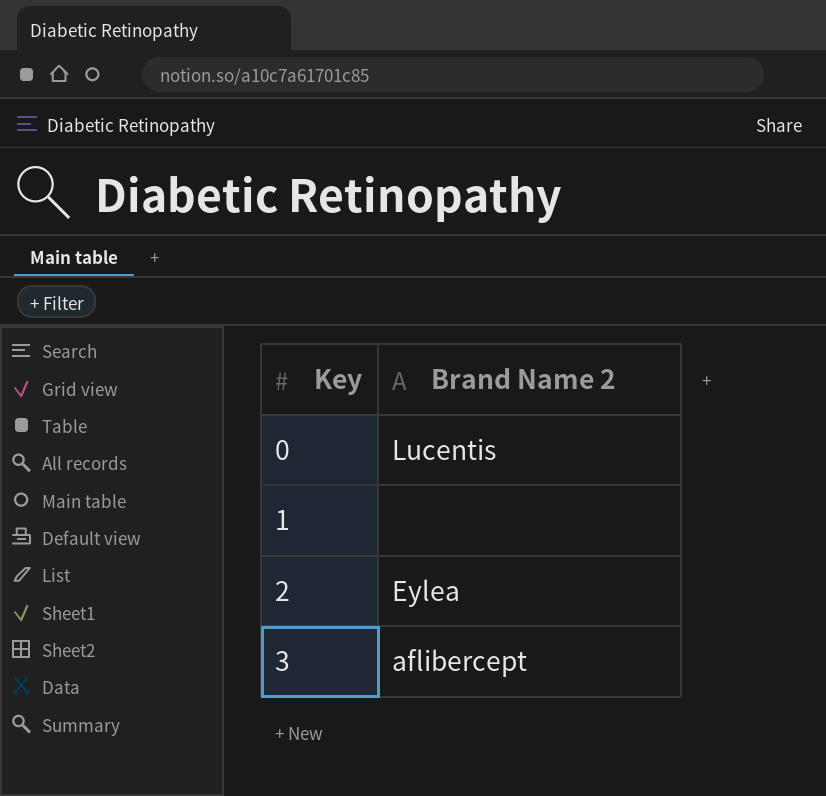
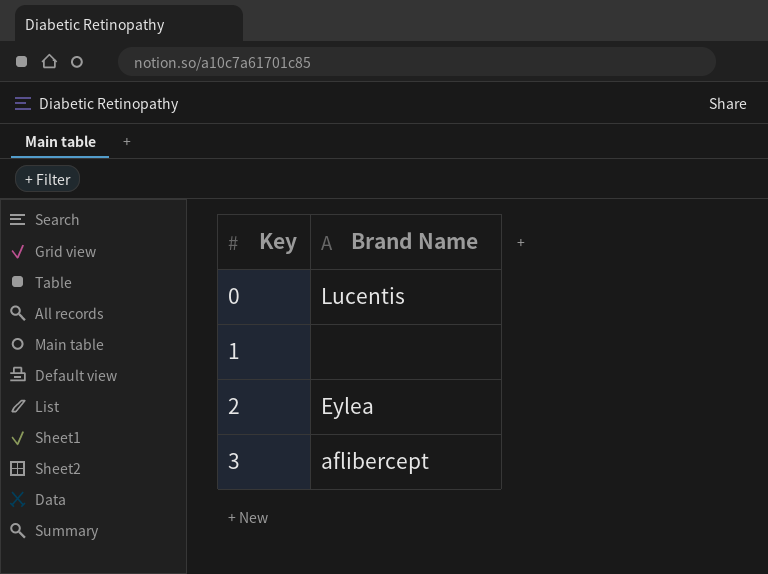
column name: Brand Name 2 -> Brand Name

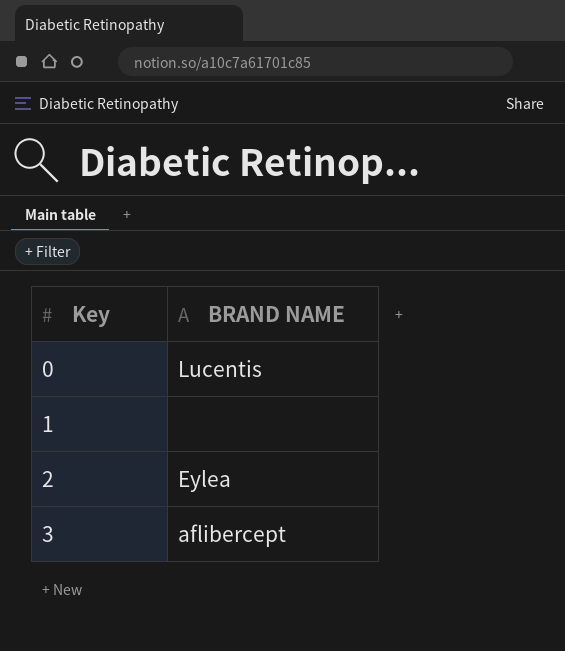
column name: Brand Name -> BRAND NAME

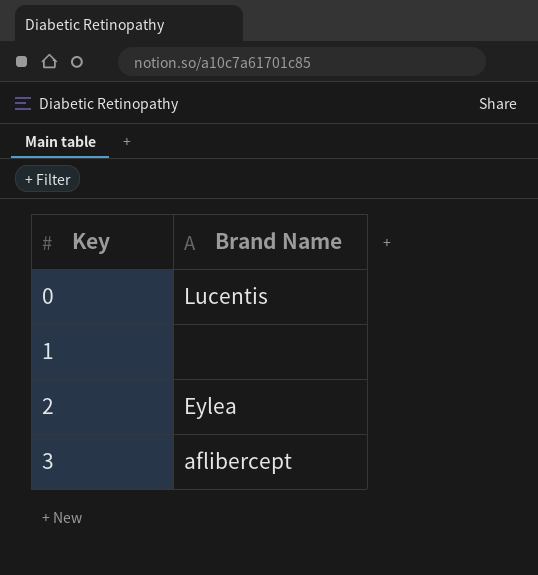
column name: BRAND NAME -> Brand Name

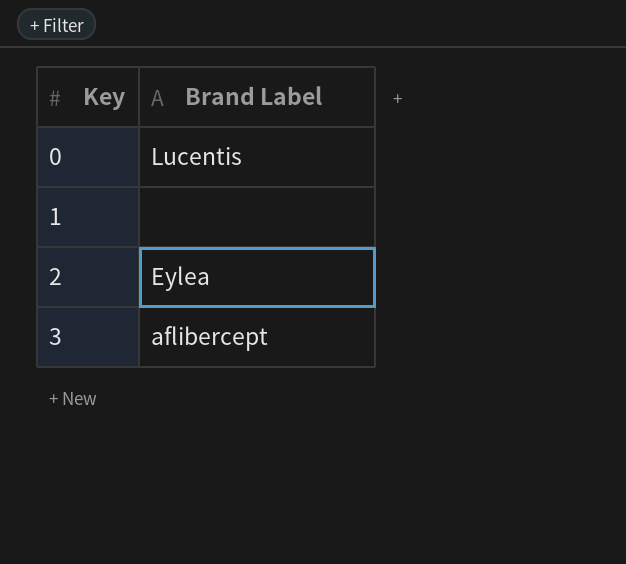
column name: Brand Name -> Brand Label

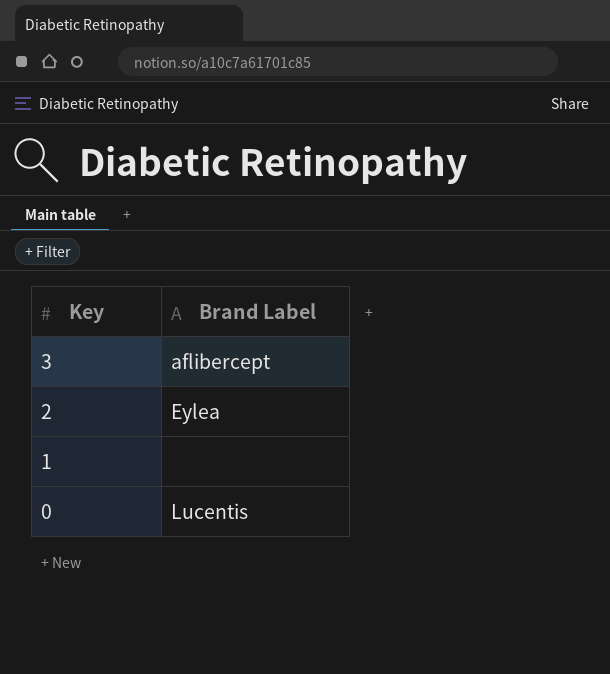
row order: Key ascending -> Key descending

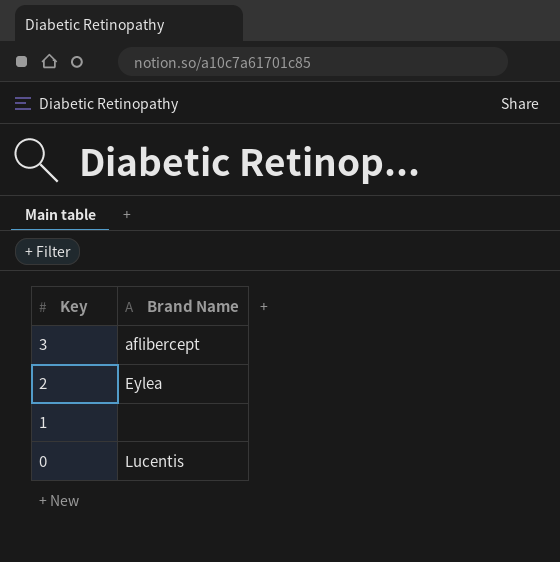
column name: Brand Label -> Brand Name

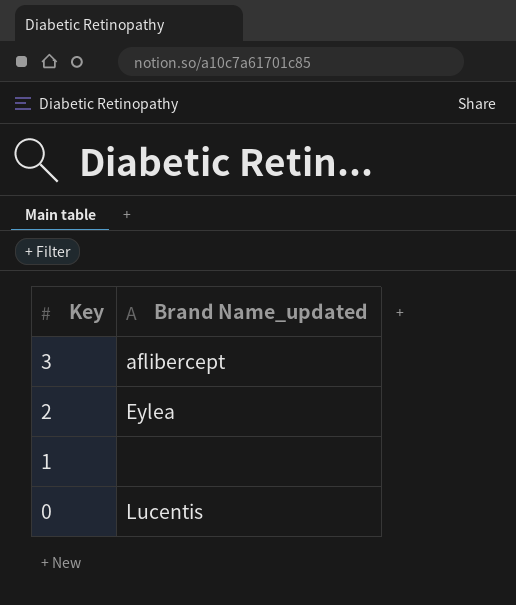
column name: Brand Name -> Brand Name_updated

